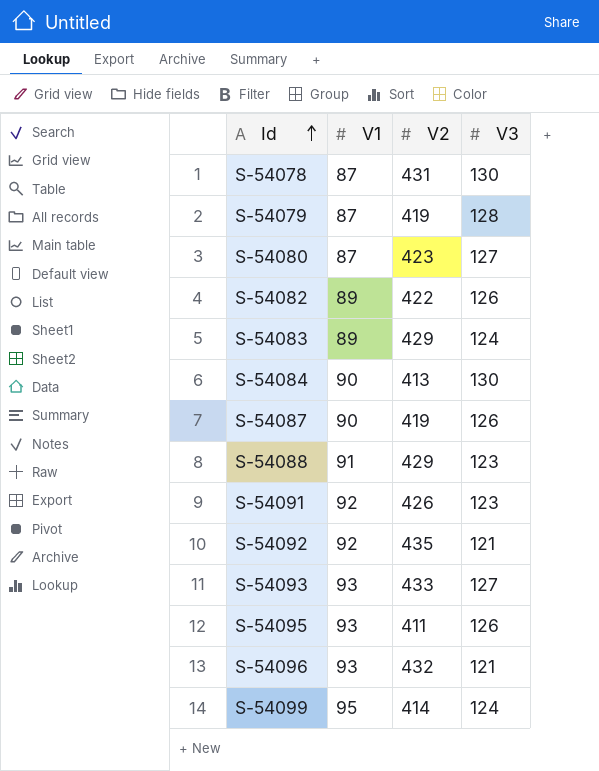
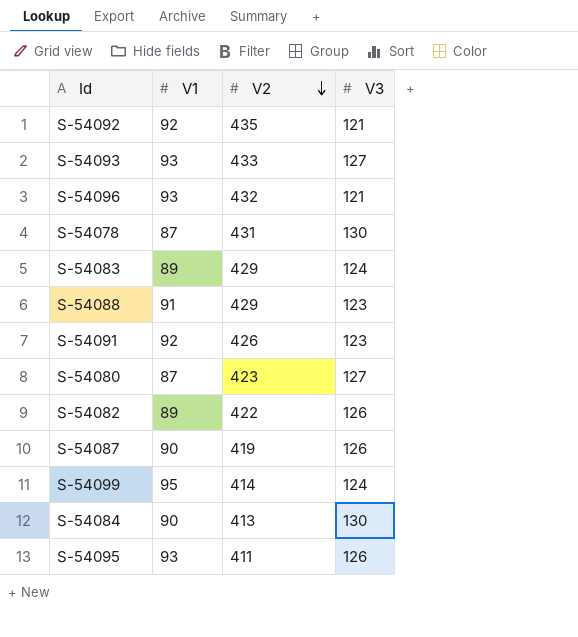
row order: Id ascending -> V2 descending
row S-54079: 87 | 419 | 128 -> none

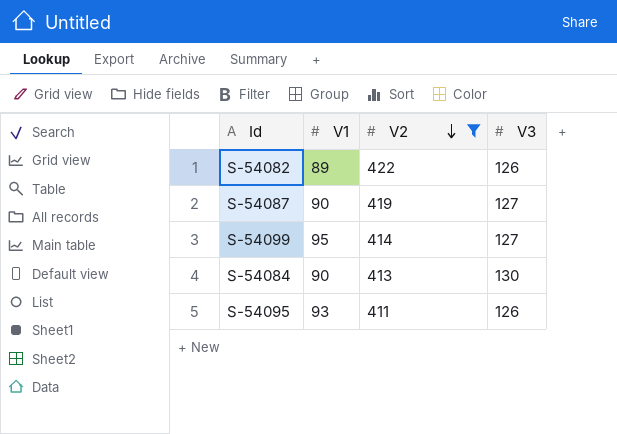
filter: none -> V2 <= 422
S-54087 | V3: 126 -> 127
S-54099 | V3: 124 -> 127

